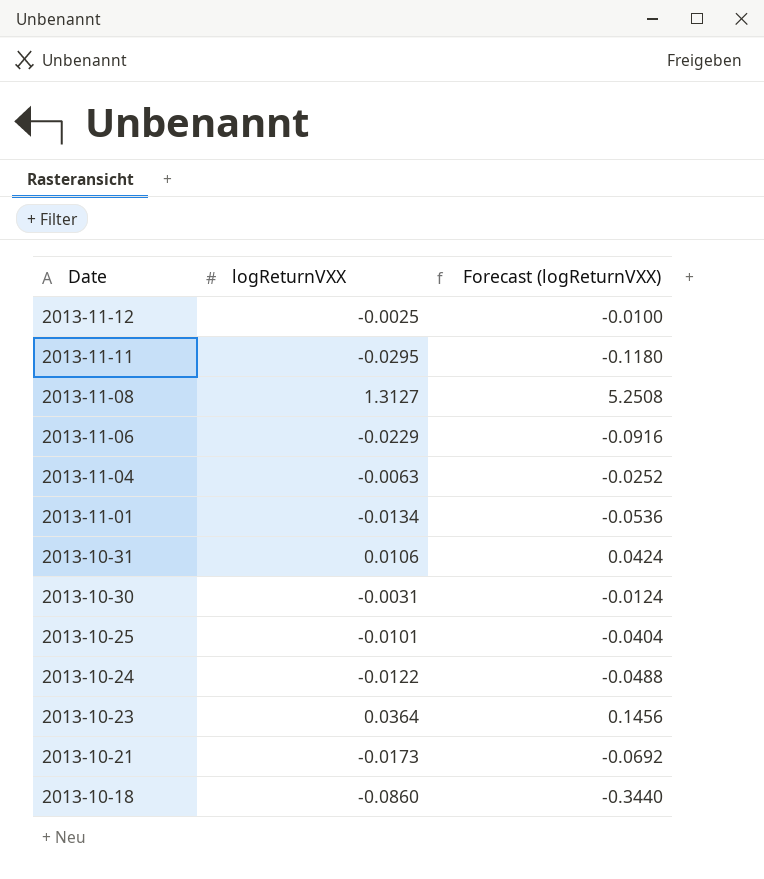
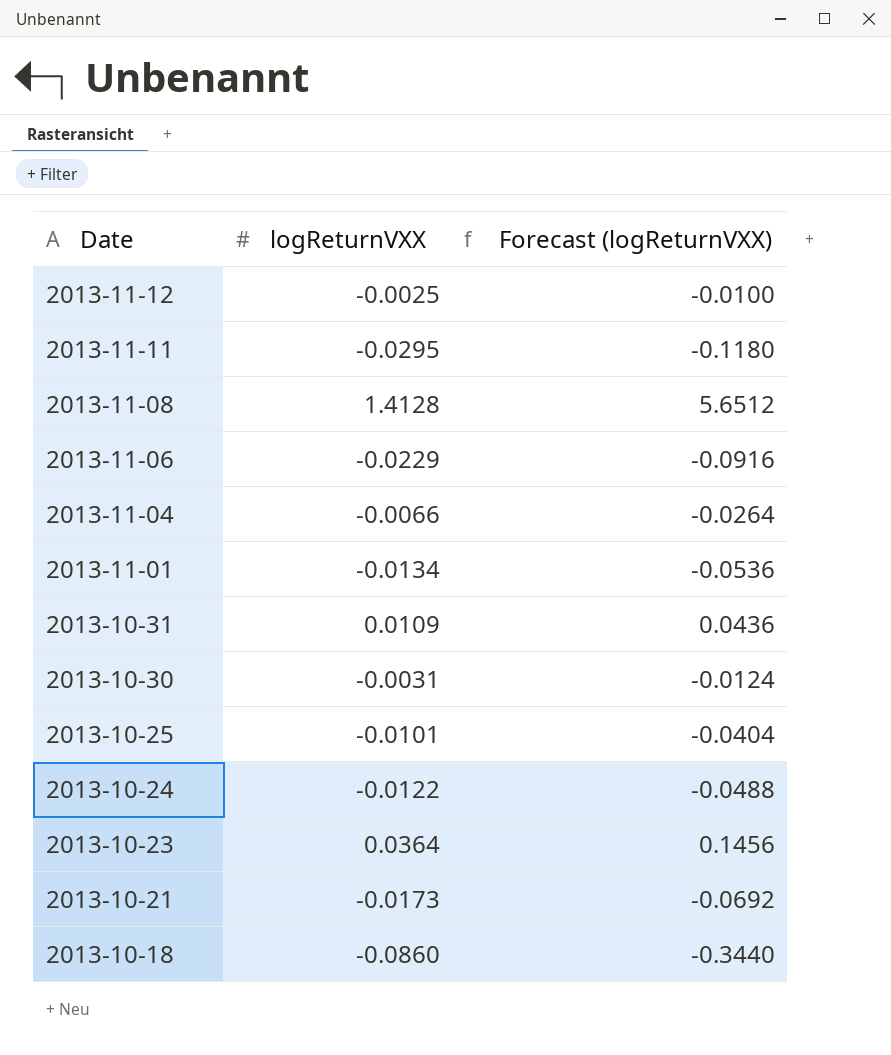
2013-11-08 | logReturnVXX: 1.3127 -> 1.4128
2013-11-08 | Forecast (logReturnVXX): 5.2508 -> 5.6512
2013-11-04 | logReturnVXX: -0.0063 -> -0.0066
2013-11-04 | Forecast (logReturnVXX): -0.0252 -> -0.0264
2013-10-31 | logReturnVXX: 0.0106 -> 0.0109
2013-10-31 | Forecast (logReturnVXX): 0.0424 -> 0.0436

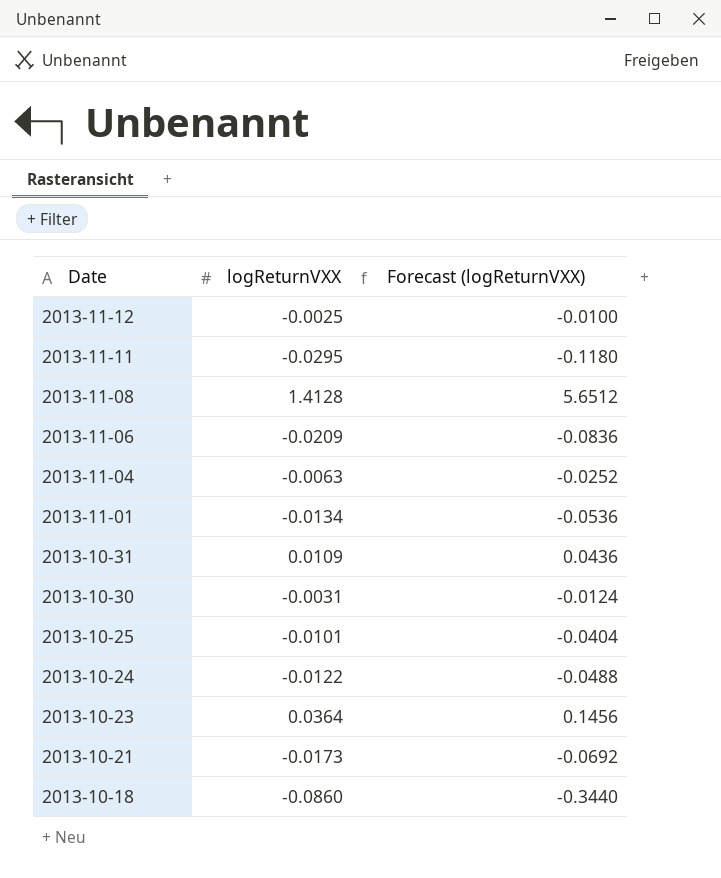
2013-11-06 | logReturnVXX: -0.0229 -> -0.0209
2013-11-06 | Forecast (logReturnVXX): -0.0916 -> -0.0836
2013-11-04 | logReturnVXX: -0.0066 -> -0.0063
2013-11-04 | Forecast (logReturnVXX): -0.0264 -> -0.0252

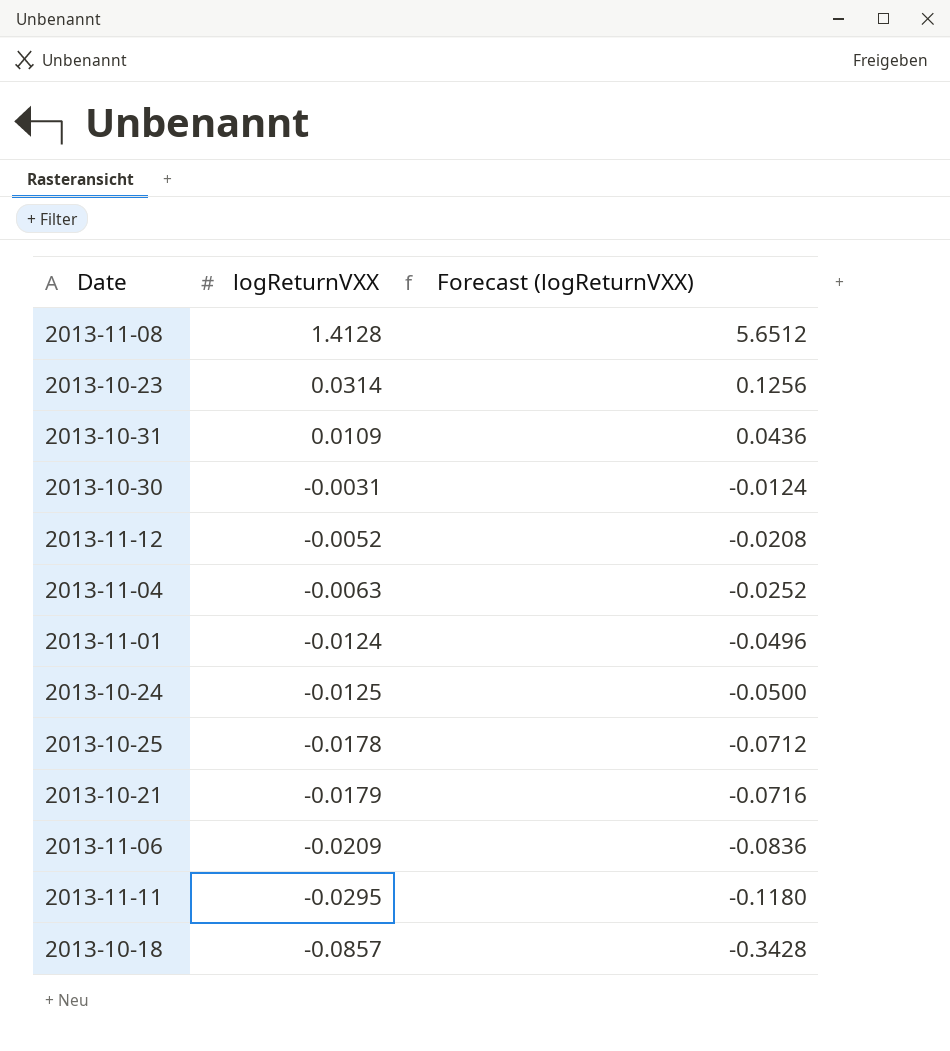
row order: Date descending -> logReturnVXX descending
2013-10-23 | logReturnVXX: 0.0364 -> 0.0314
2013-10-23 | Forecast (logReturnVXX): 0.1456 -> 0.1256
2013-11-12 | logReturnVXX: -0.0025 -> -0.0052
2013-11-12 | Forecast (logReturnVXX): -0.0100 -> -0.0208
2013-11-01 | logReturnVXX: -0.0134 -> -0.0124
2013-11-01 | Forecast (logReturnVXX): -0.0536 -> -0.0496
2013-10-24 | logReturnVXX: -0.0122 -> -0.0125
2013-10-24 | Forecast (logReturnVXX): -0.0488 -> -0.0500
2013-10-25 | logReturnVXX: -0.0101 -> -0.0178
2013-10-25 | Forecast (logReturnVXX): -0.0404 -> -0.0712
2013-10-21 | logReturnVXX: -0.0173 -> -0.0179
2013-10-21 | Forecast (logReturnVXX): -0.0692 -> -0.0716
2013-10-18 | logReturnVXX: -0.0860 -> -0.0857
2013-10-18 | Forecast (logReturnVXX): -0.3440 -> -0.3428

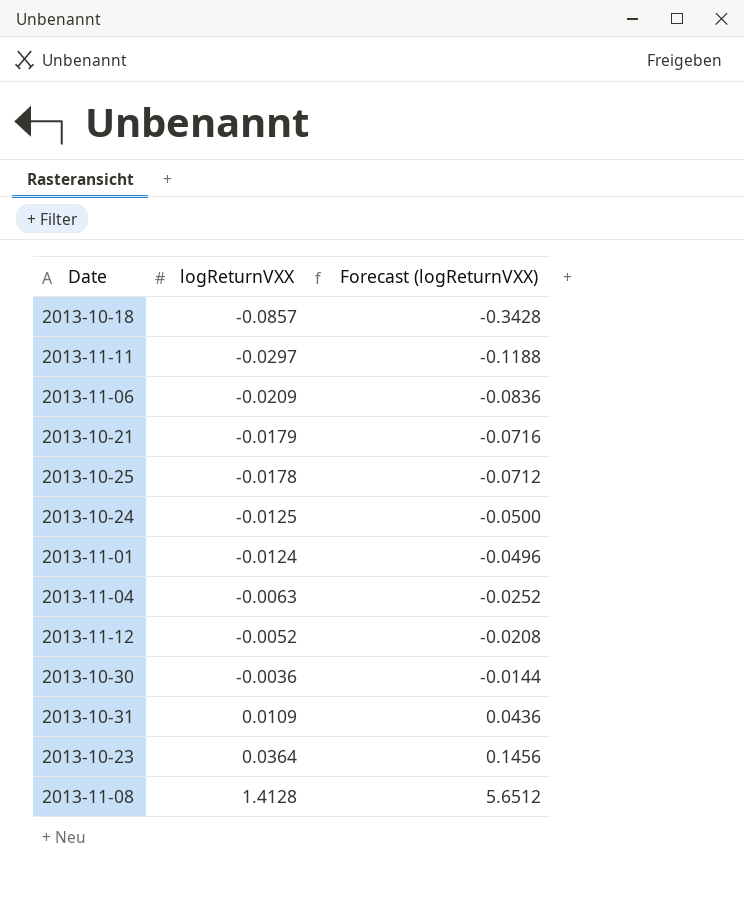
row order: logReturnVXX descending -> logReturnVXX ascending
2013-11-11 | logReturnVXX: -0.0295 -> -0.0297
2013-11-11 | Forecast (logReturnVXX): -0.1180 -> -0.1188
2013-10-30 | logReturnVXX: -0.0031 -> -0.0036
2013-10-30 | Forecast (logReturnVXX): -0.0124 -> -0.0144
2013-10-23 | logReturnVXX: 0.0314 -> 0.0364
2013-10-23 | Forecast (logReturnVXX): 0.1256 -> 0.1456

